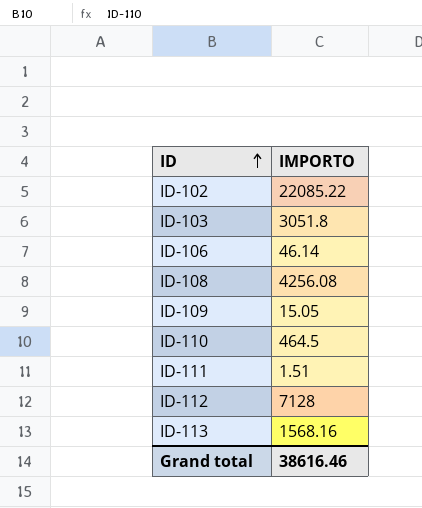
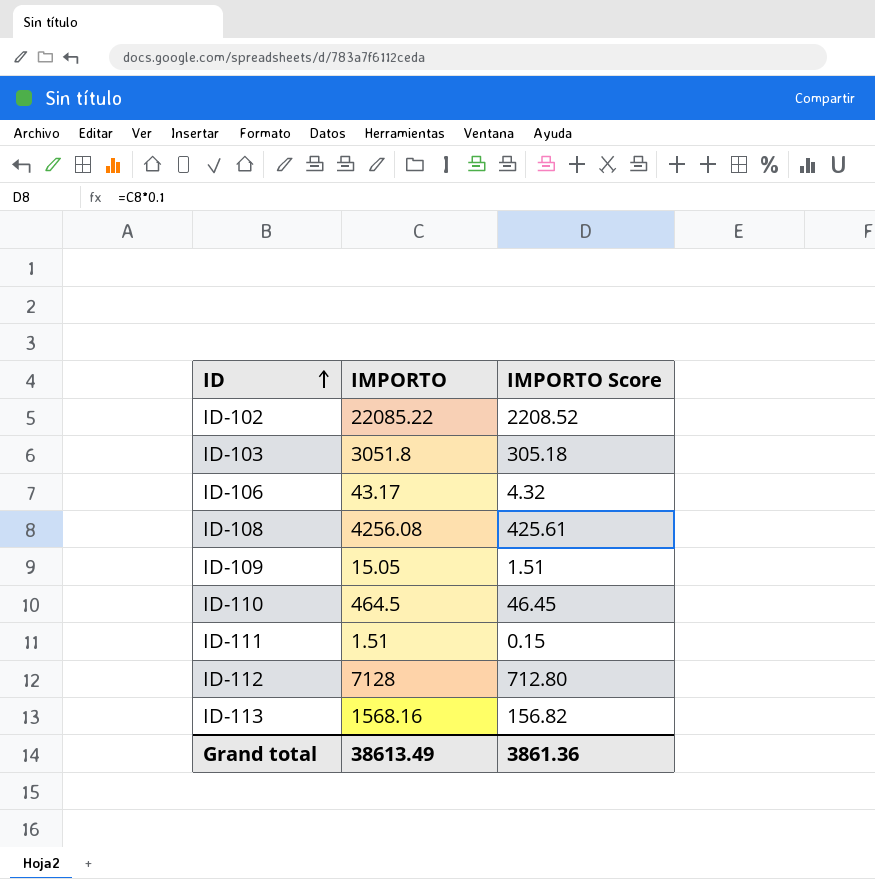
column IMPORTO Score | formula: none -> [IMPORTO] * 0.1
ID-106 | IMPORTO: 46.14 -> 43.17
Grand total | IMPORTO: 38616.46 -> 38613.49

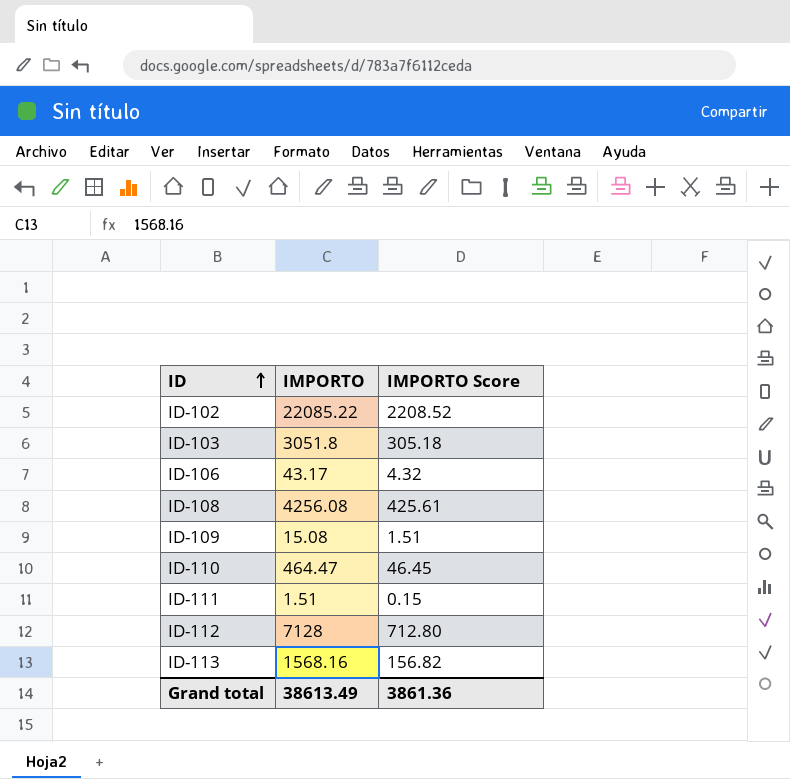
ID-109 | IMPORTO: 15.05 -> 15.08
ID-110 | IMPORTO: 464.5 -> 464.47

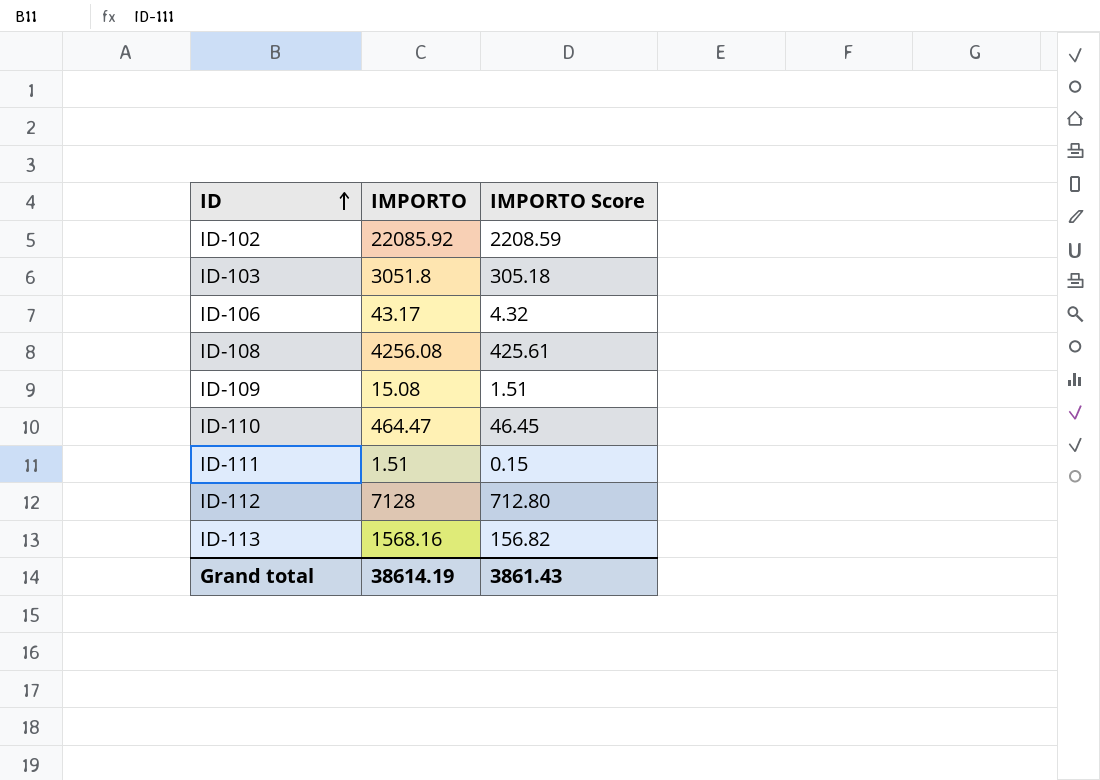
ID-102 | IMPORTO: 22085.22 -> 22085.92
ID-102 | IMPORTO Score: 2208.52 -> 2208.59
Grand total | IMPORTO: 38613.49 -> 38614.19
Grand total | IMPORTO Score: 3861.36 -> 3861.43

